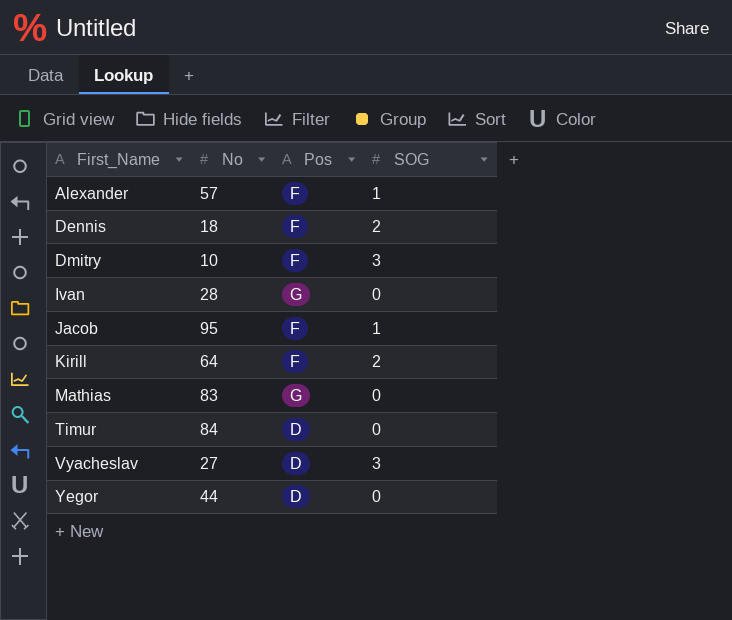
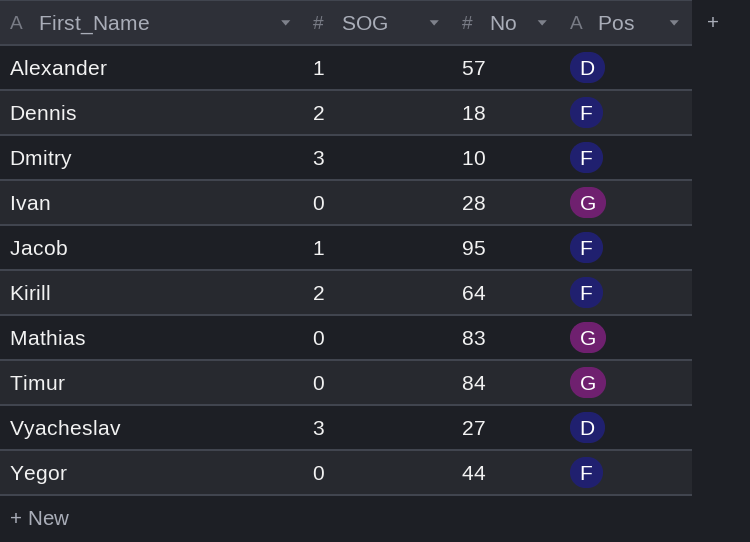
column SOG | position: 4 -> 2
Alexander | Pos: F -> D
Timur | Pos: D -> G
Yegor | Pos: D -> F

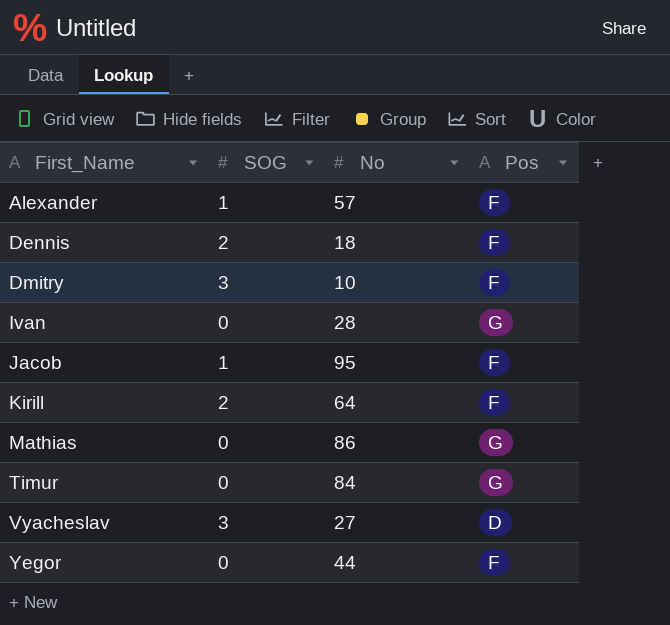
Alexander | Pos: D -> F
Mathias | No: 83 -> 86

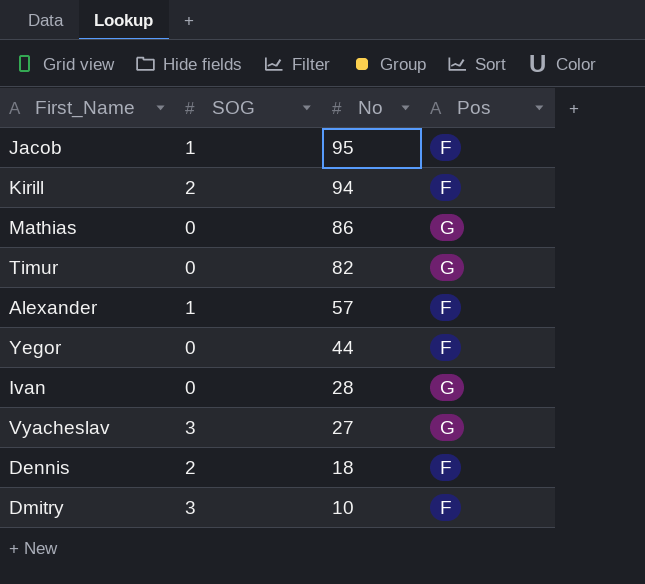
row order: First_Name ascending -> No descending
Kirill | No: 64 -> 94
Timur | No: 84 -> 82
Vyacheslav | Pos: D -> G

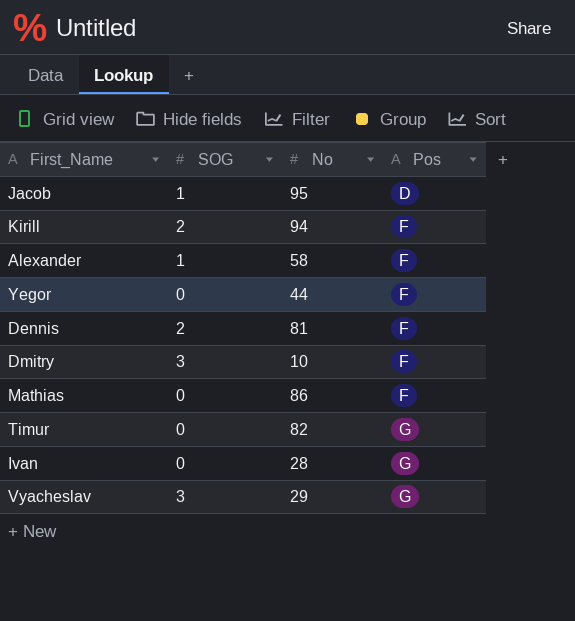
row order: No descending -> Pos ascending
Jacob | Pos: F -> D
Alexander | No: 57 -> 58
Dennis | No: 18 -> 81
Mathias | Pos: G -> F
Vyacheslav | No: 27 -> 29

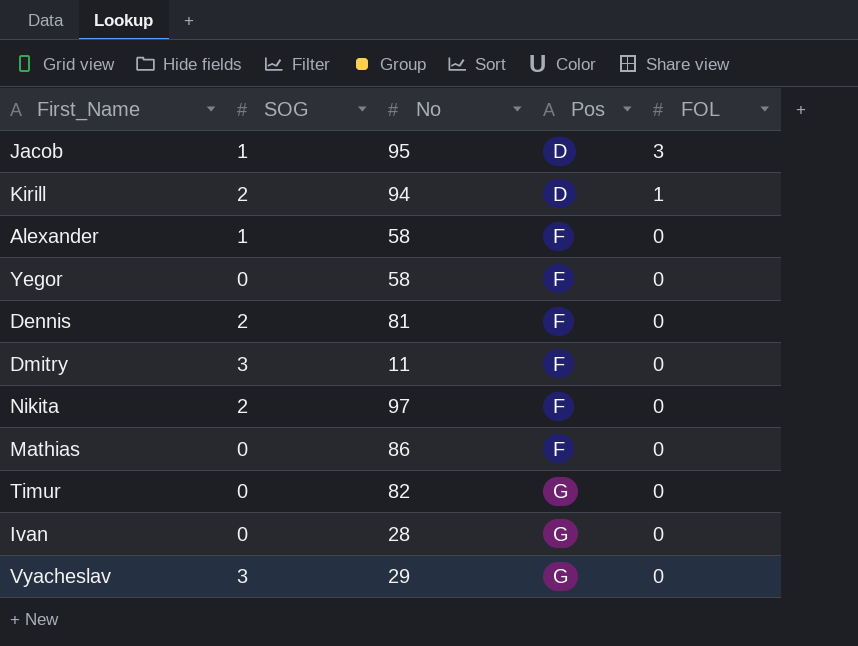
column FOL | position: none -> 5
Kirill | Pos: F -> D
Yegor | No: 44 -> 58
Dmitry | No: 10 -> 11
row Nikita: none -> 2 | 97 | F | 0

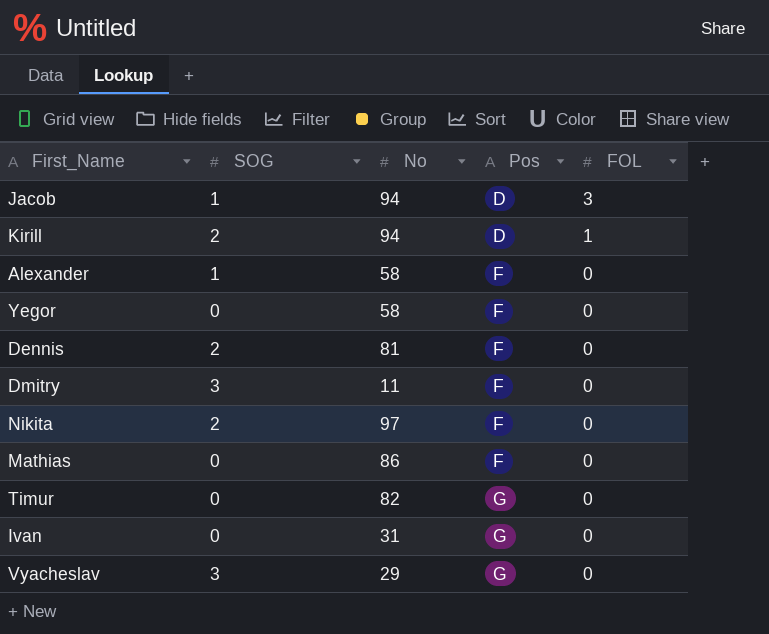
Jacob | No: 95 -> 94
Ivan | No: 28 -> 31

